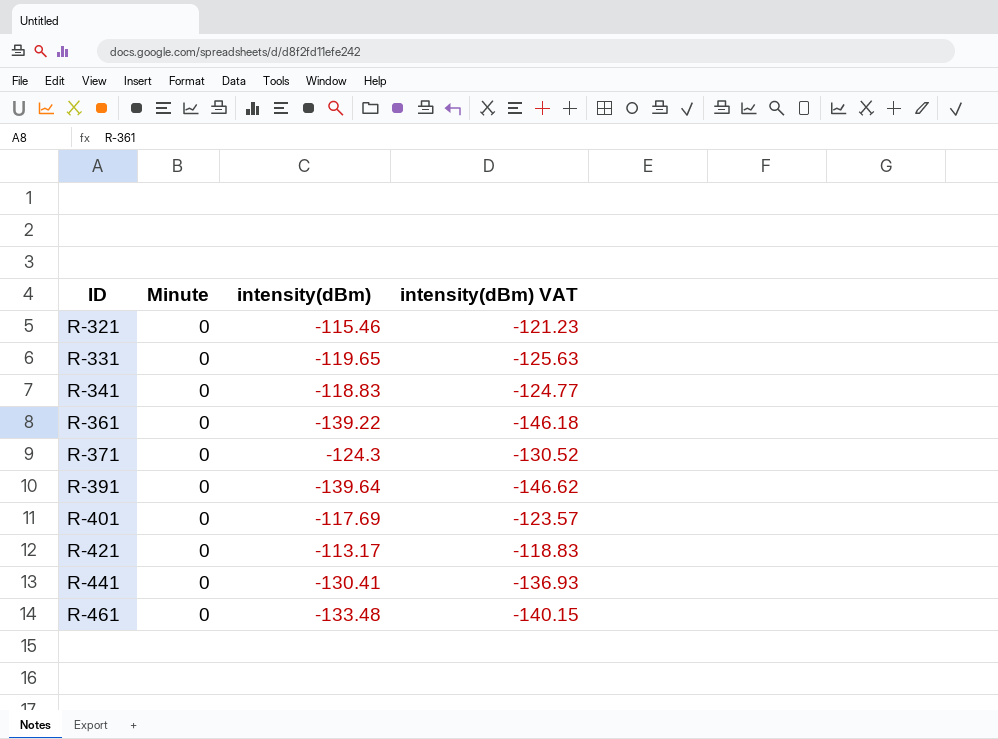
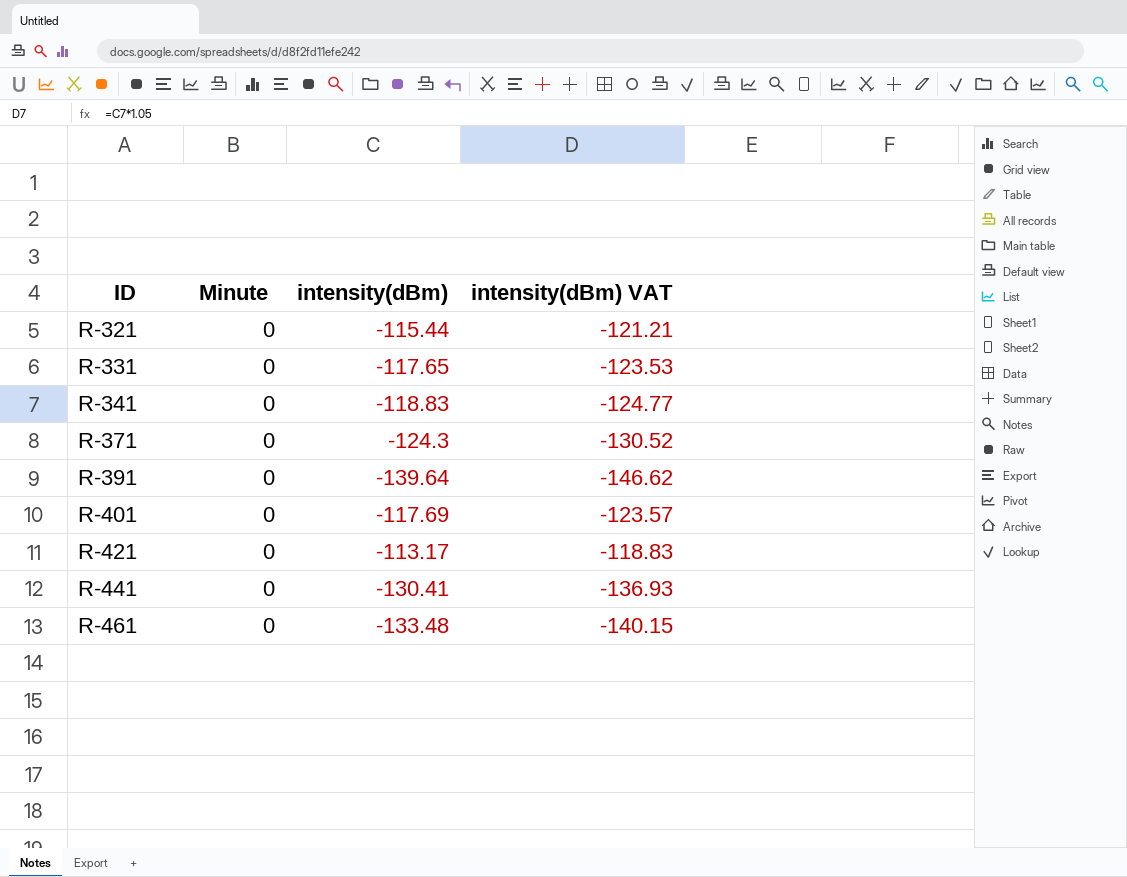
row R-361: 0 | -139.22 | -146.18 -> none
R-321 | intensity(dBm): -115.46 -> -115.44
R-321 | intensity(dBm) VAT: -121.23 -> -121.21
R-331 | intensity(dBm): -119.65 -> -117.65
R-331 | intensity(dBm) VAT: -125.63 -> -123.53

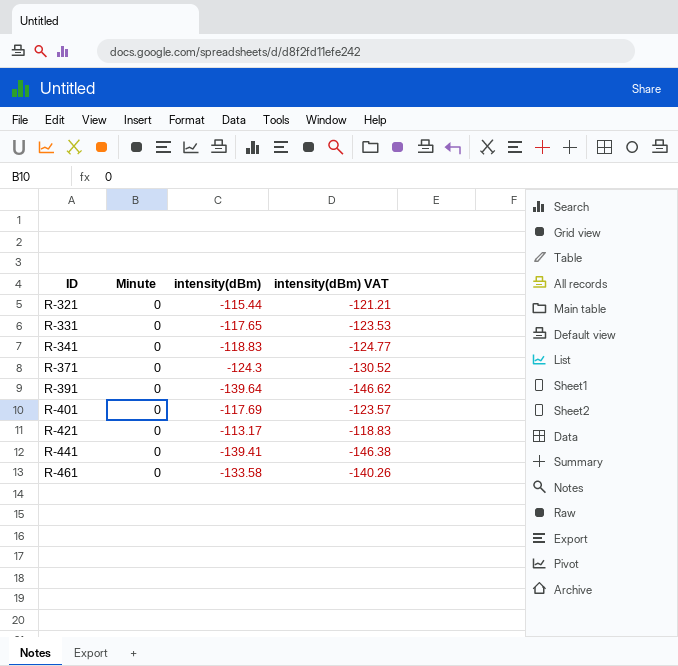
R-441 | intensity(dBm): -130.41 -> -139.41
R-441 | intensity(dBm) VAT: -136.93 -> -146.38
R-461 | intensity(dBm): -133.48 -> -133.58
R-461 | intensity(dBm) VAT: -140.15 -> -140.26

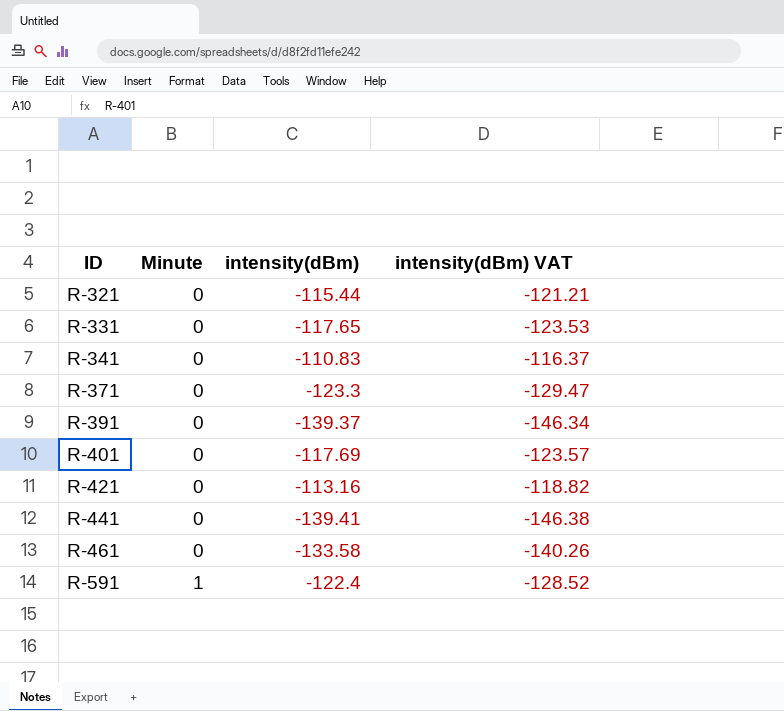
R-341 | intensity(dBm): -118.83 -> -110.83
R-341 | intensity(dBm) VAT: -124.77 -> -116.37
R-371 | intensity(dBm): -124.3 -> -123.3
R-371 | intensity(dBm) VAT: -130.52 -> -129.47
R-391 | intensity(dBm): -139.64 -> -139.37
R-391 | intensity(dBm) VAT: -146.62 -> -146.34
R-421 | intensity(dBm): -113.17 -> -113.16
R-421 | intensity(dBm) VAT: -118.83 -> -118.82
row R-591: none -> 1 | -122.4 | -128.52

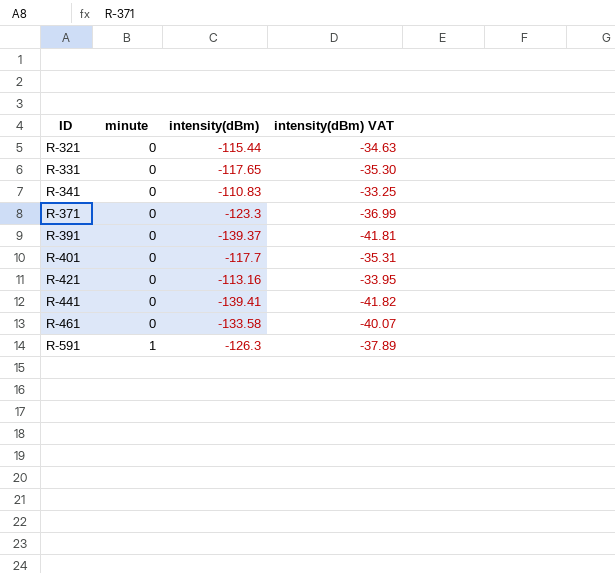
column name: Minute -> minute
column intensity(dBm) VAT | formula: [intensity(dBm)] * 1.05 -> [intensity(dBm)] * 0.3
R-401 | intensity(dBm): -117.69 -> -117.7
R-591 | intensity(dBm): -122.4 -> -126.3

